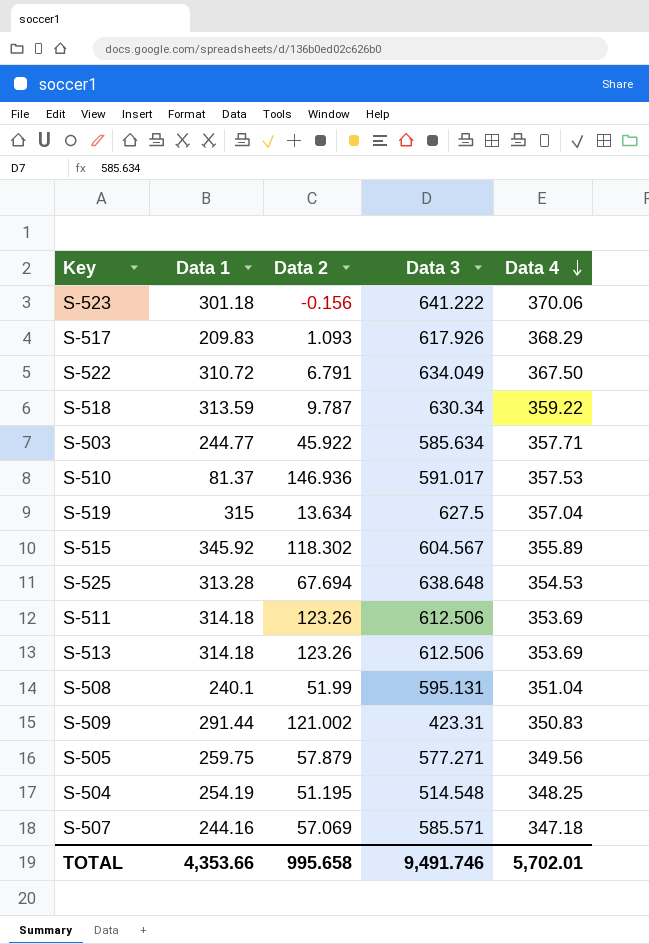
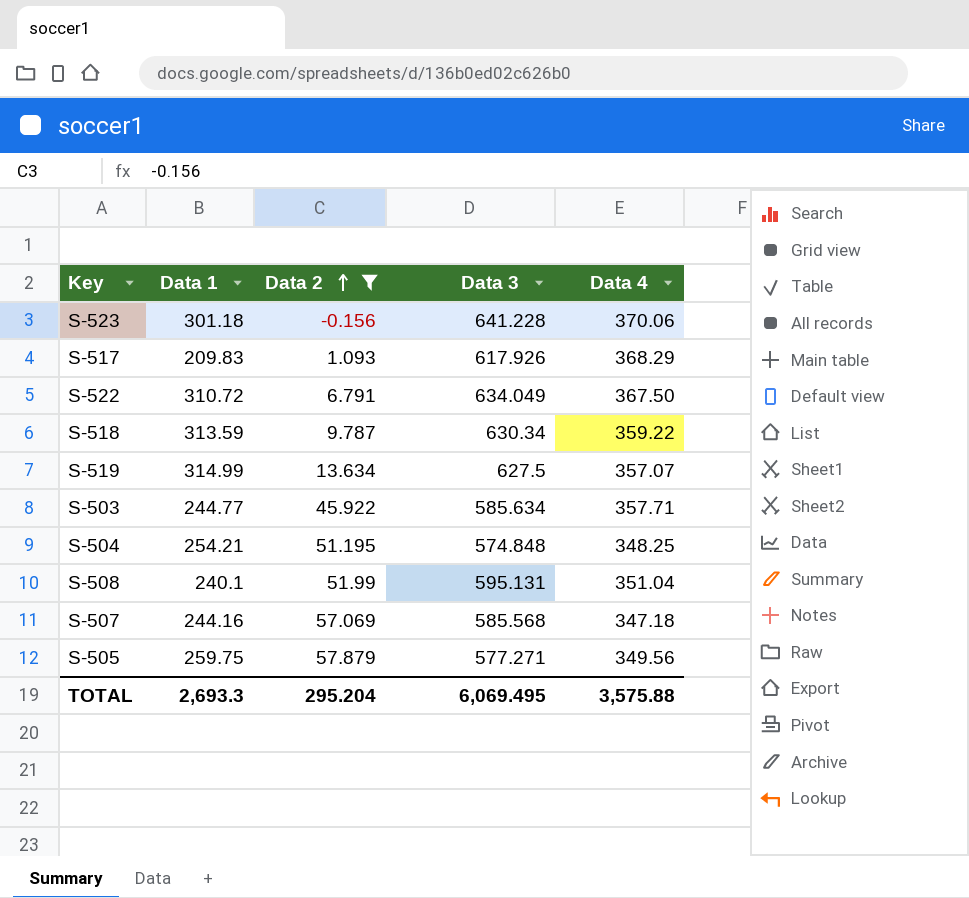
filter: none -> Data 2 <= 57.879
row order: Data 4 descending -> Data 2 ascending
S-523 | Data 3: 641.222 -> 641.228
S-519 | Data 1: 315 -> 314.99
S-519 | Data 4: 357.04 -> 357.07
S-504 | Data 1: 254.19 -> 254.21
S-504 | Data 3: 514.548 -> 574.848
S-507 | Data 3: 585.571 -> 585.568
TOTAL | Data 1: 4,353.66 -> 2,693.3
TOTAL | Data 2: 995.658 -> 295.204
TOTAL | Data 3: 9,491.746 -> 6,069.495
TOTAL | Data 4: 5,702.01 -> 3,575.88

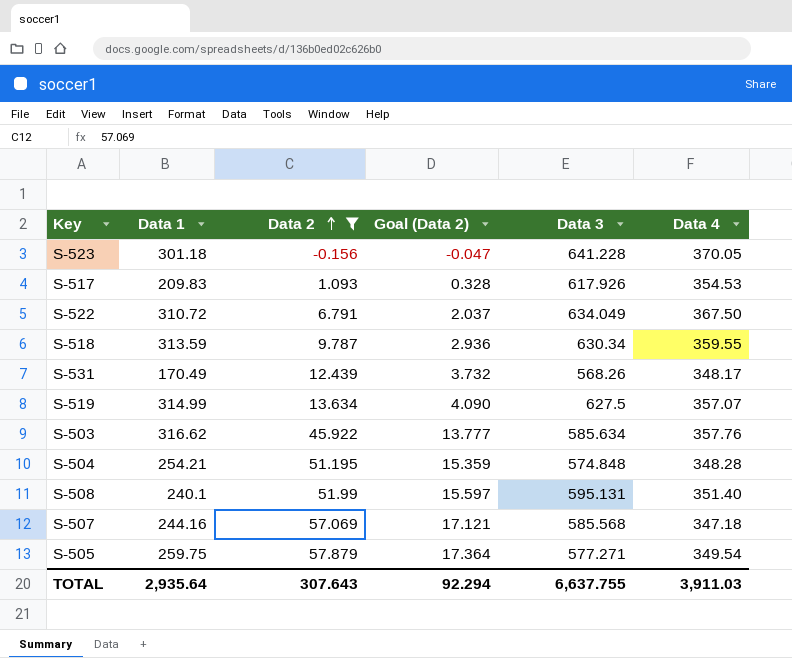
column Goal (Data 2) | formula: none -> [Data 2] * 0.3
S-523 | Data 4: 370.06 -> 370.05
S-517 | Data 4: 368.29 -> 354.53
S-518 | Data 4: 359.22 -> 359.55
row S-531: none -> 170.49 | 12.439 | 3.732 | 568.26 | 348.17
S-503 | Data 1: 244.77 -> 316.62
S-503 | Data 4: 357.71 -> 357.76
S-504 | Data 4: 348.25 -> 348.28
S-508 | Data 4: 351.04 -> 351.40
S-505 | Data 4: 349.56 -> 349.54
TOTAL | Data 1: 2,693.3 -> 2,935.64
TOTAL | Data 2: 295.204 -> 307.643
TOTAL | Data 3: 6,069.495 -> 6,637.755
TOTAL | Data 4: 3,575.88 -> 3,911.03

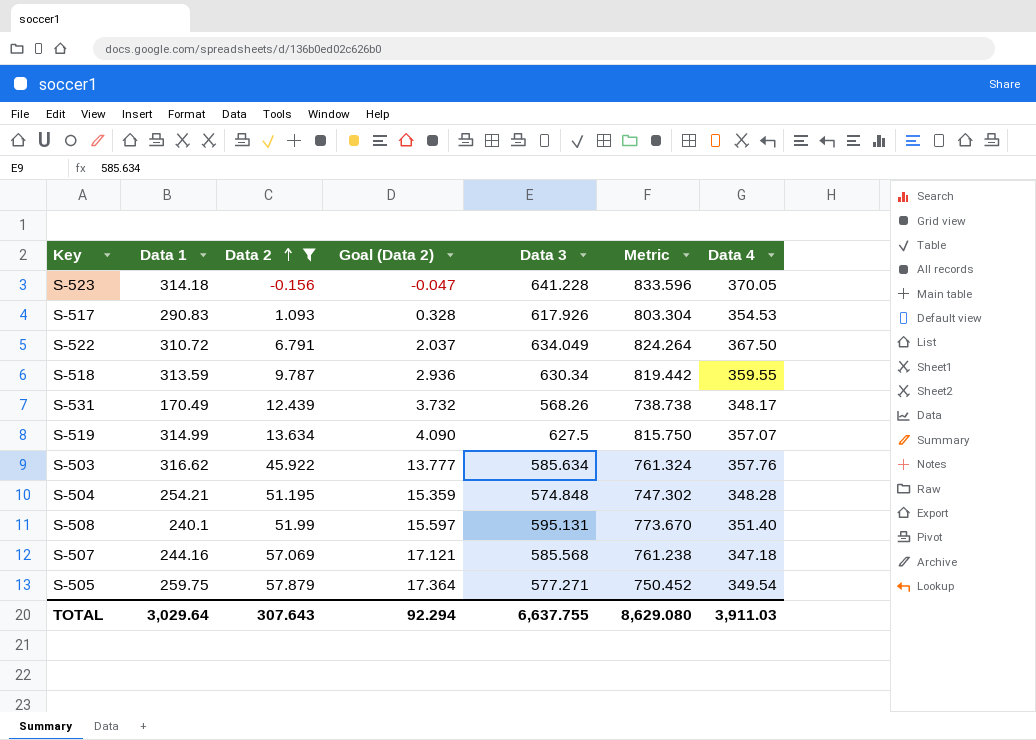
column Metric | formula: none -> [Data 3] * 1.3
S-523 | Data 1: 301.18 -> 314.18
S-517 | Data 1: 209.83 -> 290.83
TOTAL | Data 1: 2,935.64 -> 3,029.64

